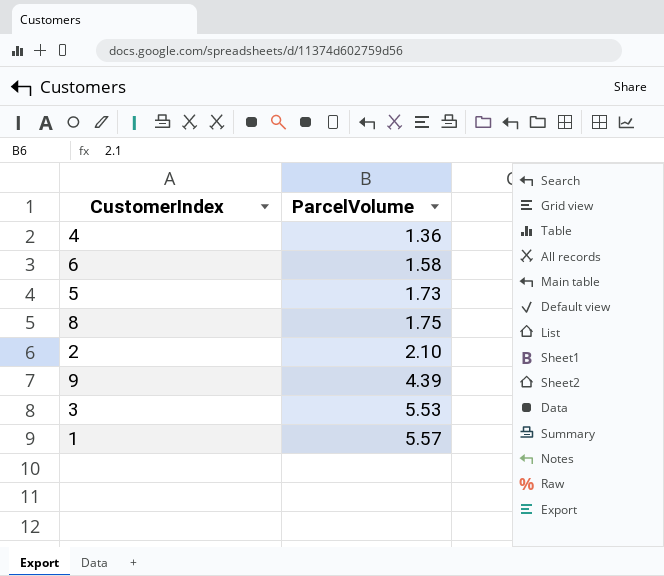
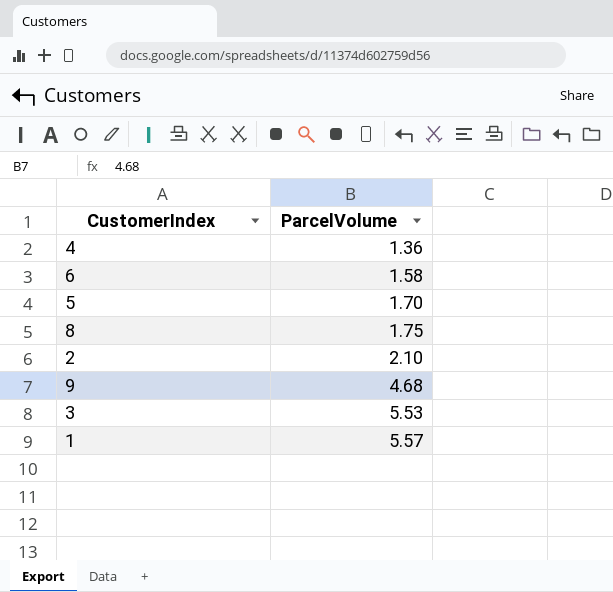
5 | ParcelVolume: 1.73 -> 1.70
9 | ParcelVolume: 4.39 -> 4.68

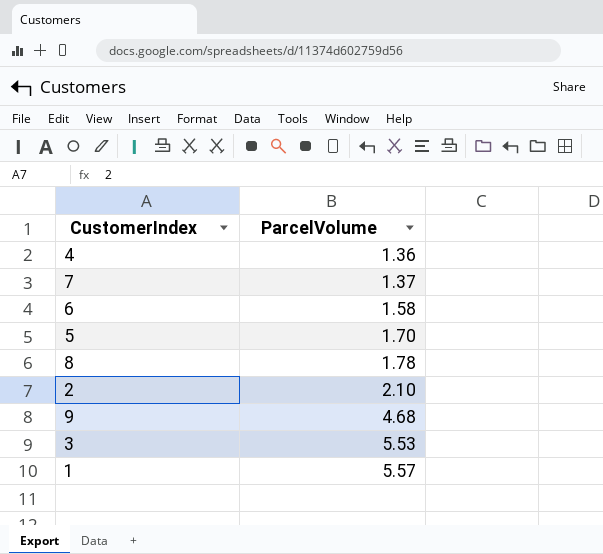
row 7: none -> 1.37
8 | ParcelVolume: 1.75 -> 1.78

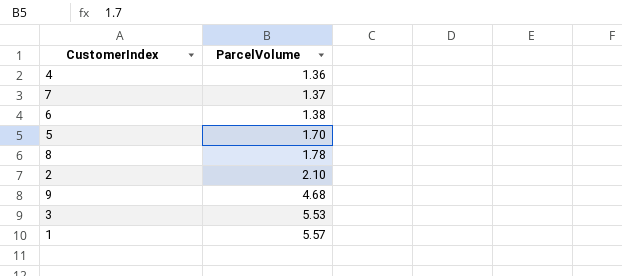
6 | ParcelVolume: 1.58 -> 1.38

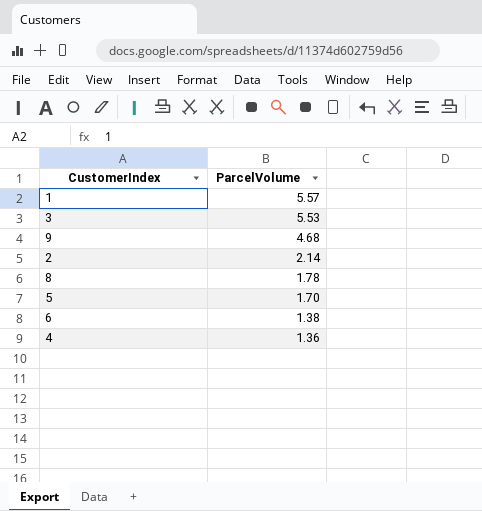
row order: ParcelVolume ascending -> ParcelVolume descending
row 7: 1.37 -> none
2 | ParcelVolume: 2.10 -> 2.14

